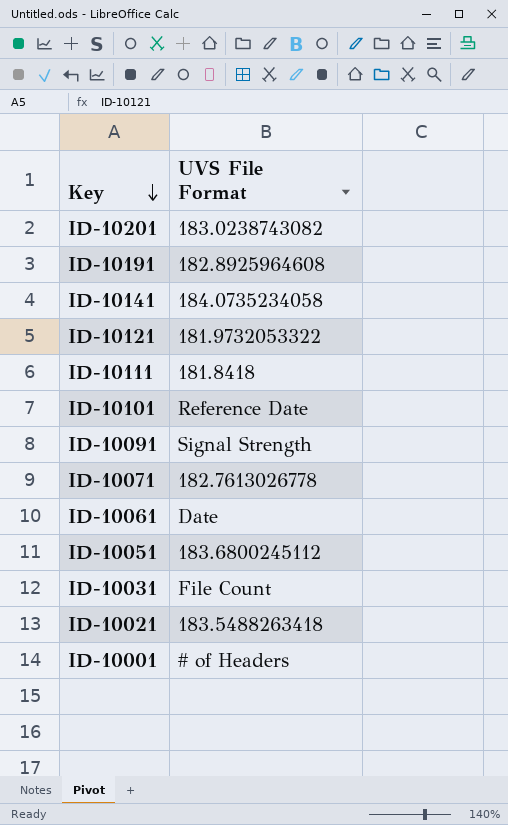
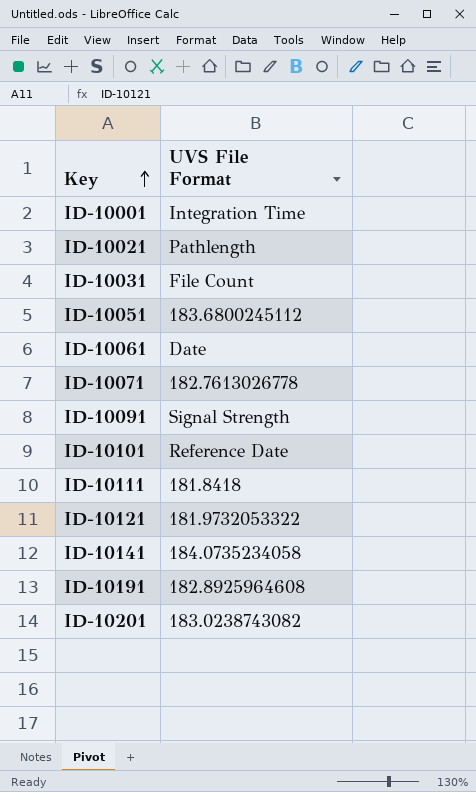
row order: Key descending -> Key ascending
ID-10001 | UVS File Format: # of Headers -> Integration Time
ID-10021 | UVS File Format: 183.5488263418 -> Pathlength

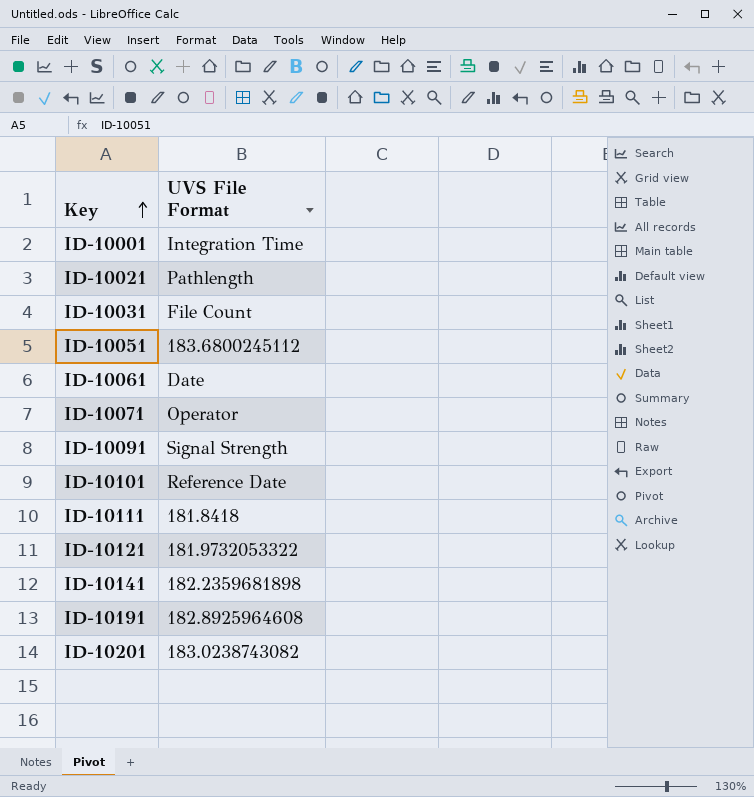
ID-10071 | UVS File Format: 182.7613026778 -> Operator
ID-10141 | UVS File Format: 184.0735234058 -> 182.2359681898

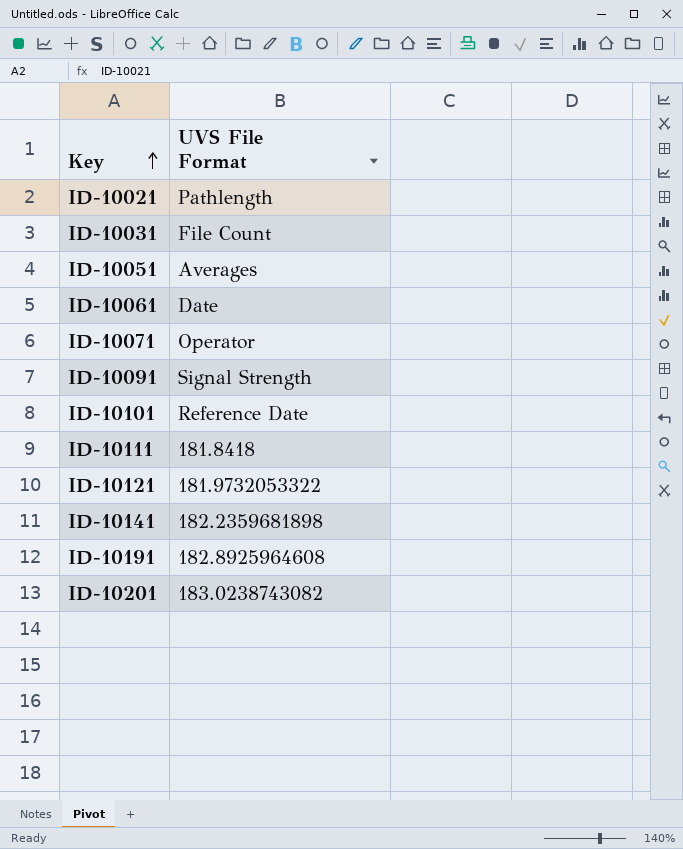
row ID-10001: Integration Time -> none
ID-10051 | UVS File Format: 183.6800245112 -> Averages

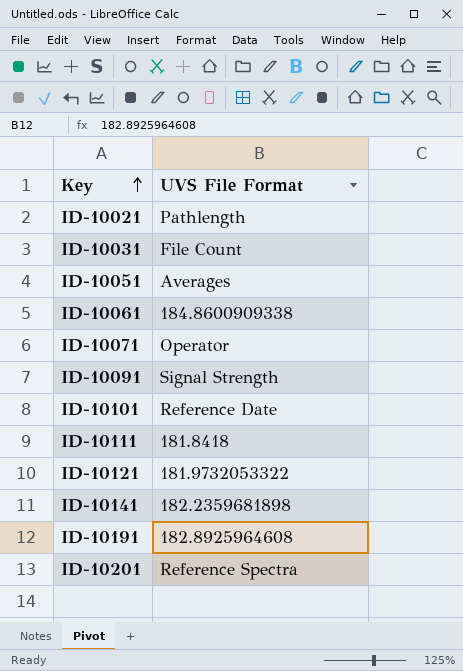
ID-10061 | UVS File Format: Date -> 184.8600909338
ID-10201 | UVS File Format: 183.0238743082 -> Reference Spectra

